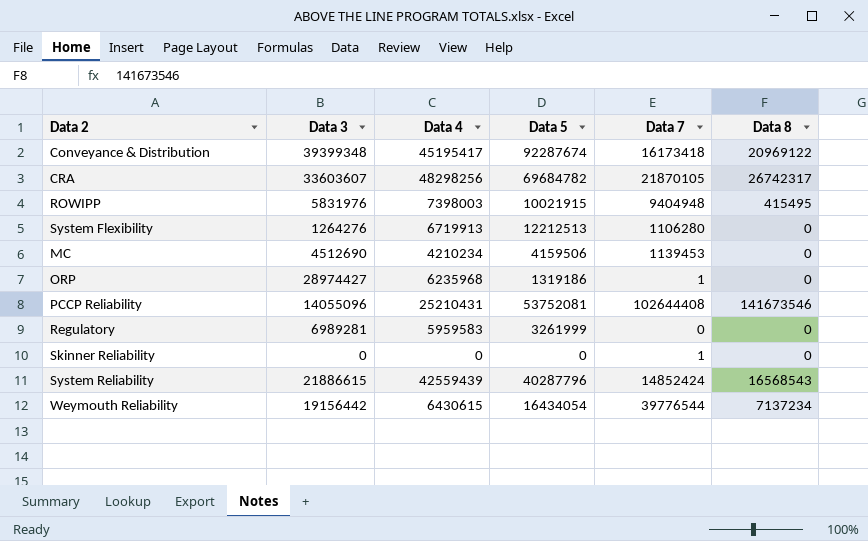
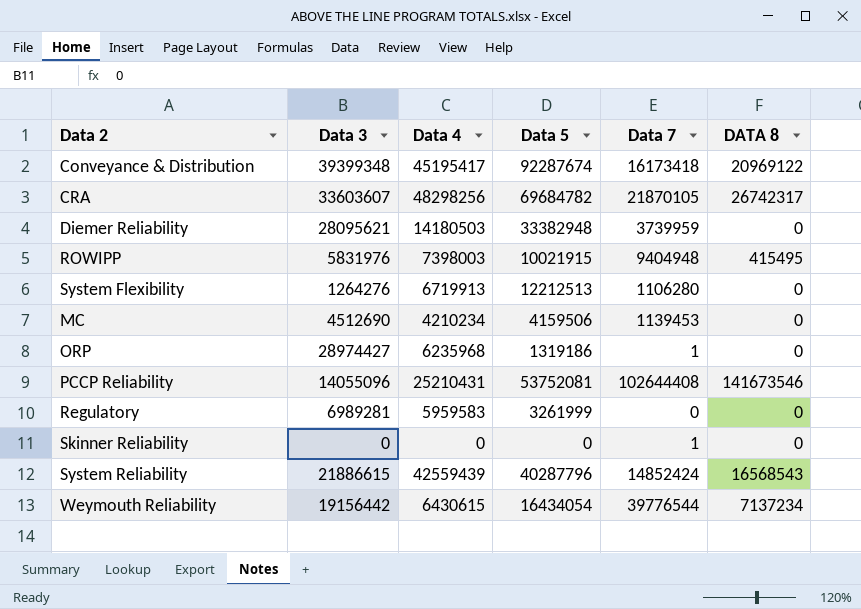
column name: Data 8 -> DATA 8
row Diemer Reliability: none -> 28095621 | 14180503 | 33382948 | 3739959 | 0

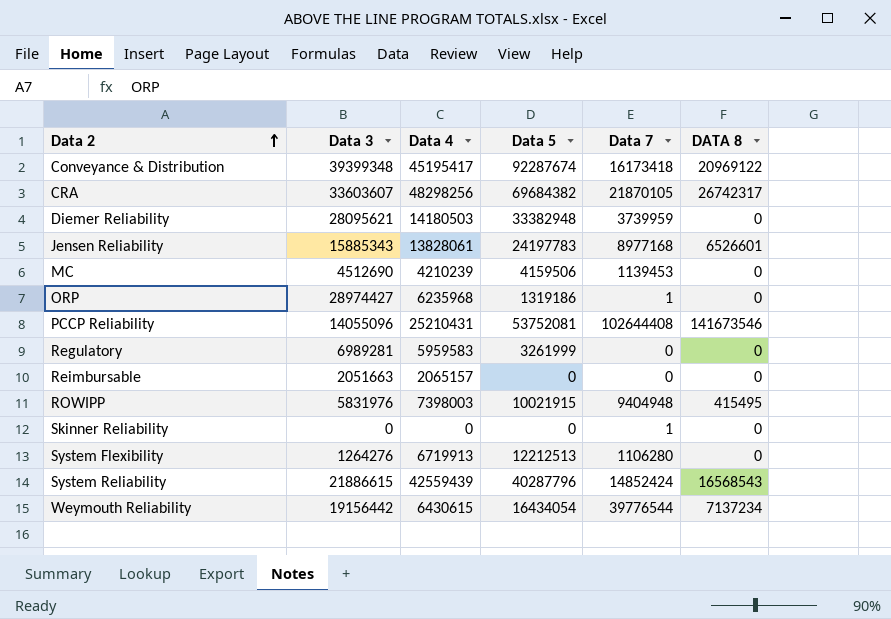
row order: none -> Data 2 ascending
CRA | Data 5: 69684782 -> 69684382
row Jensen Reliability: none -> 15885343 | 13828061 | 24197783 | 8977168 | 6526601
MC | Data 4: 4210234 -> 4210239
row Reimbursable: none -> 2051663 | 2065157 | 0 | 0 | 0

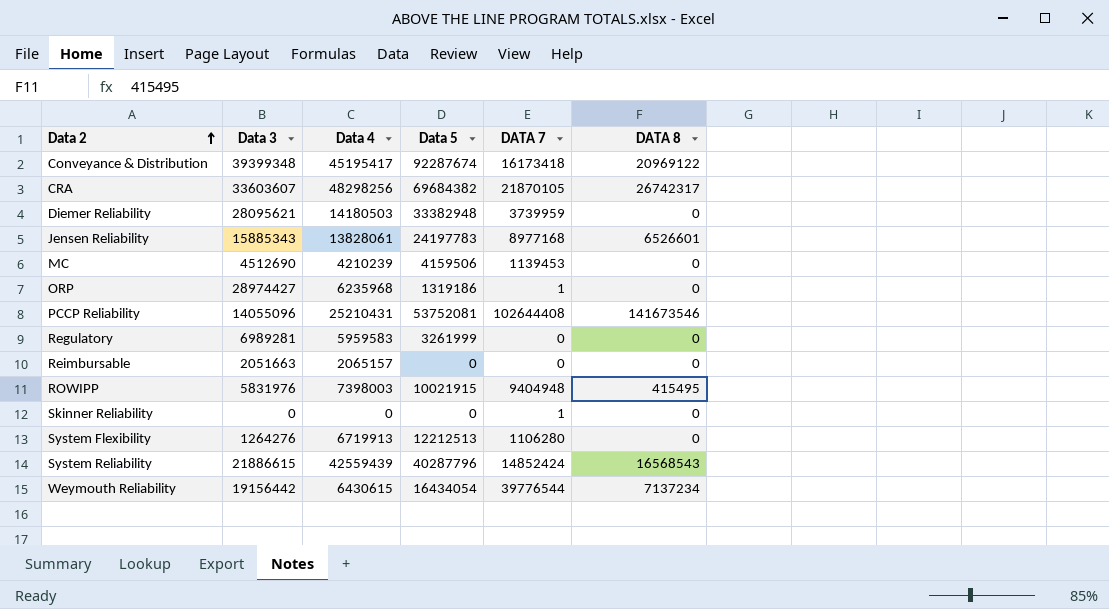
column name: Data 7 -> DATA 7

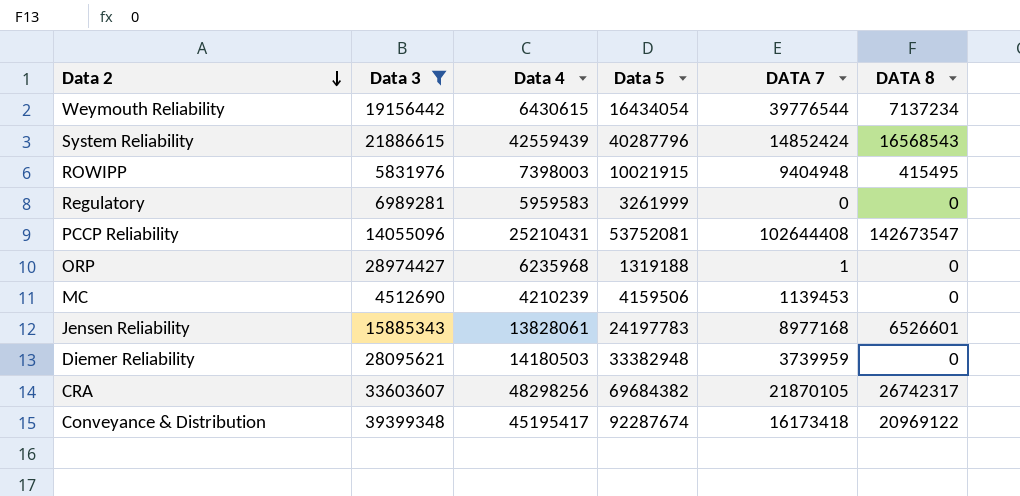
filter: none -> Data 3 >= 4512690
row order: Data 2 ascending -> Data 2 descending
PCCP Reliability | DATA 8: 141673546 -> 142673547
ORP | Data 5: 1319186 -> 1319188

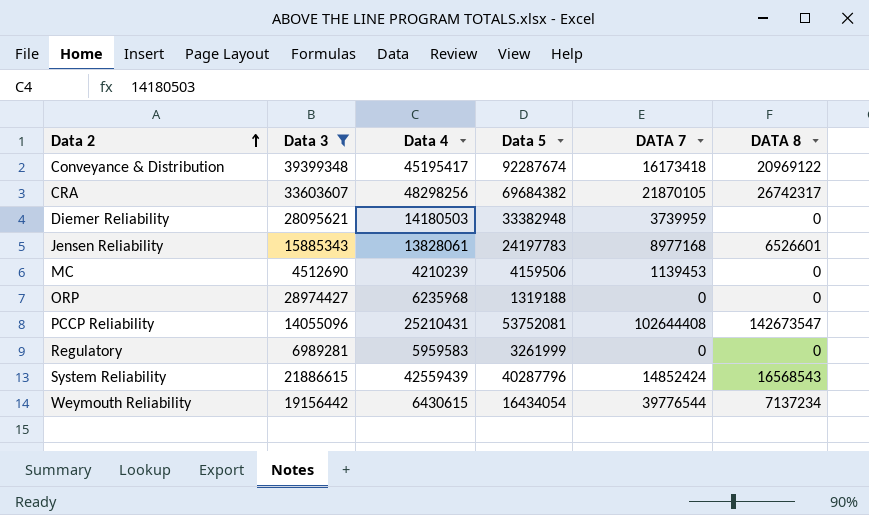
row order: Data 2 descending -> Data 2 ascending
row ROWIPP: 5831976 | 7398003 | 10021915 | 9404948 | 415495 -> none
ORP | DATA 7: 1 -> 0

